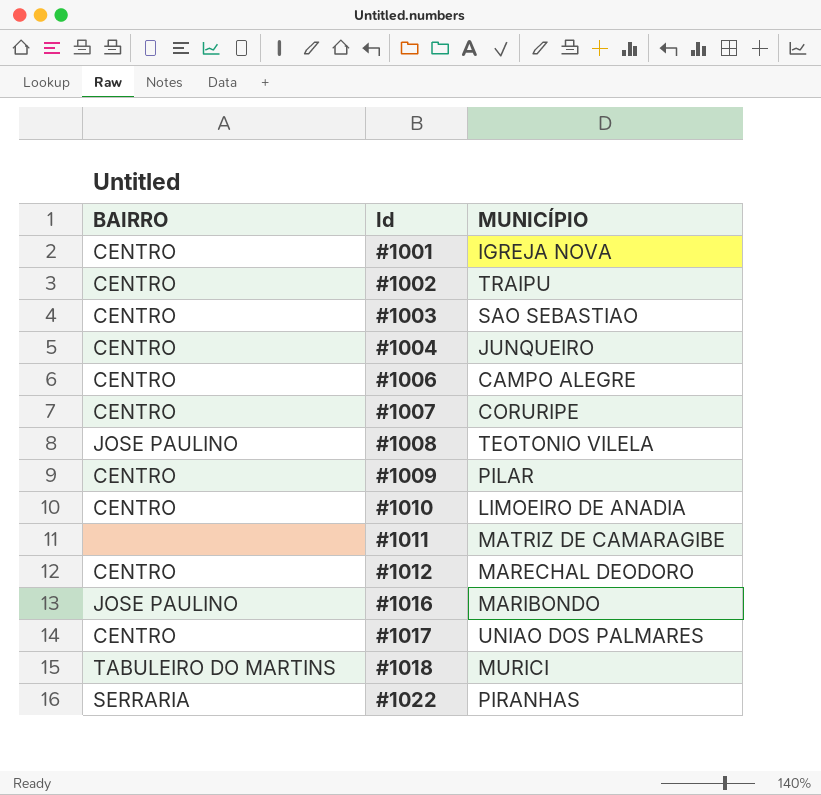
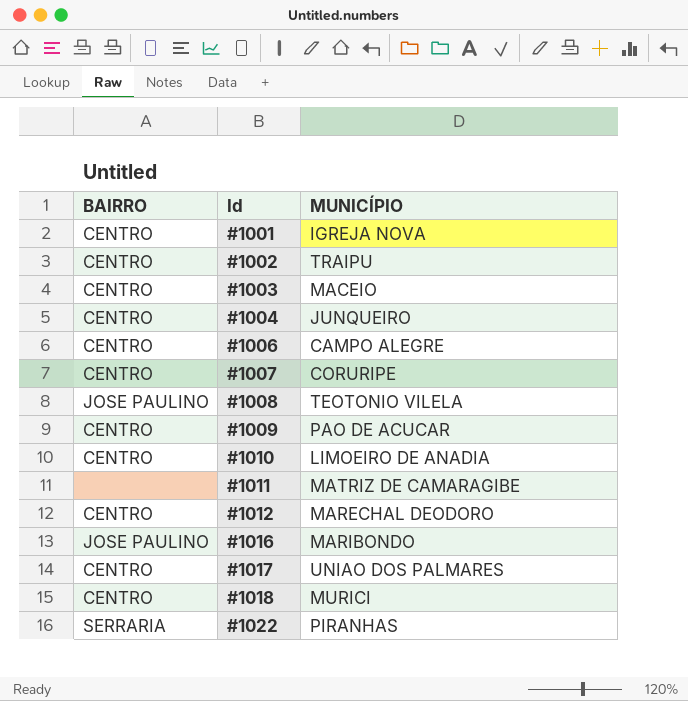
#1003 | MUNICÍPIO: SAO SEBASTIAO -> MACEIO
#1009 | MUNICÍPIO: PILAR -> PAO DE ACUCAR
#1018 | BAIRRO: TABULEIRO DO MARTINS -> CENTRO

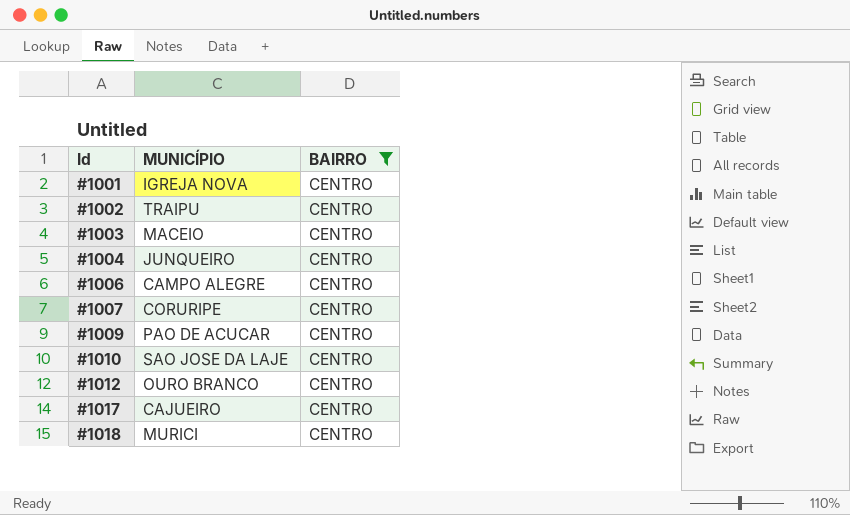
filter: none -> BAIRRO = CENTRO
column BAIRRO | position: 1 -> 3
#1010 | MUNICÍPIO: LIMOEIRO DE ANADIA -> SAO JOSE DA LAJE
#1012 | MUNICÍPIO: MARECHAL DEODORO -> OURO BRANCO
#1017 | MUNICÍPIO: UNIAO DOS PALMARES -> CAJUEIRO

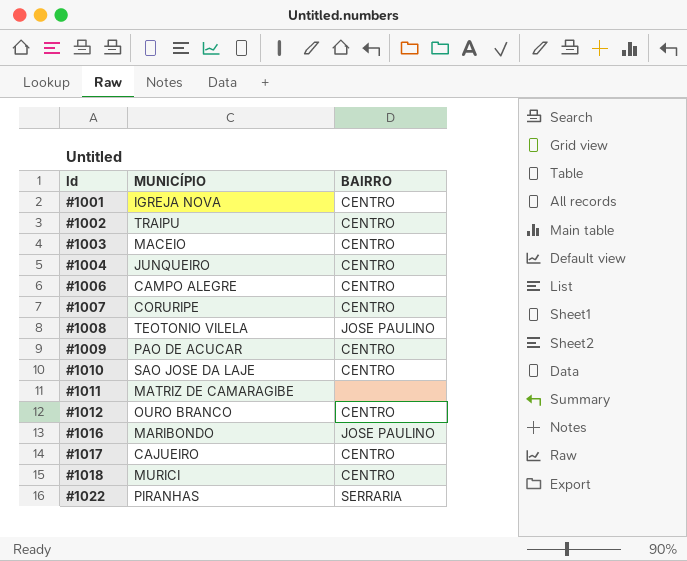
filter: BAIRRO = CENTRO -> none

